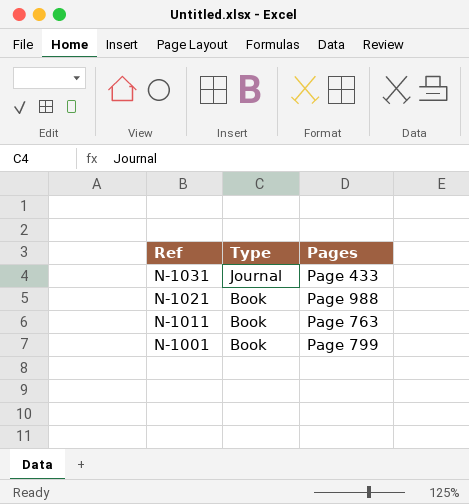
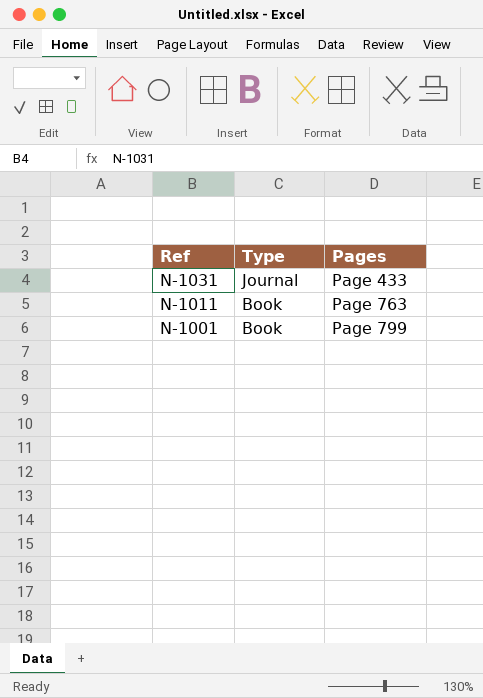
row N-1021: Book | Page 988 -> none

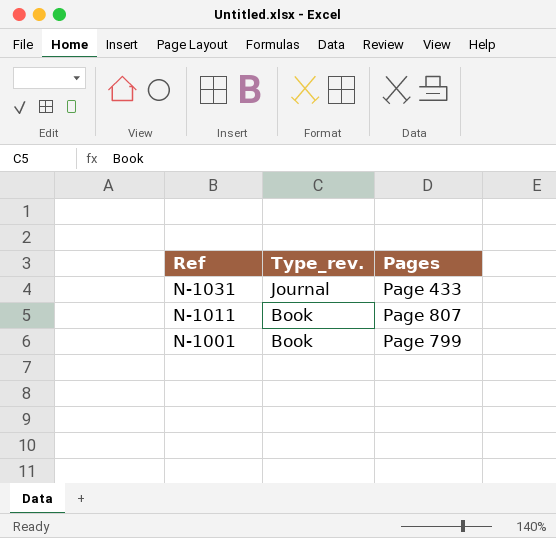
column name: Type -> Type_rev.
N-1011 | Pages: Page 763 -> Page 807

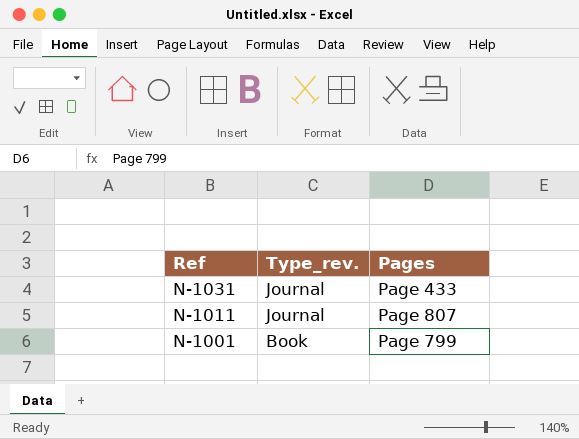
N-1011 | Type_rev.: Book -> Journal

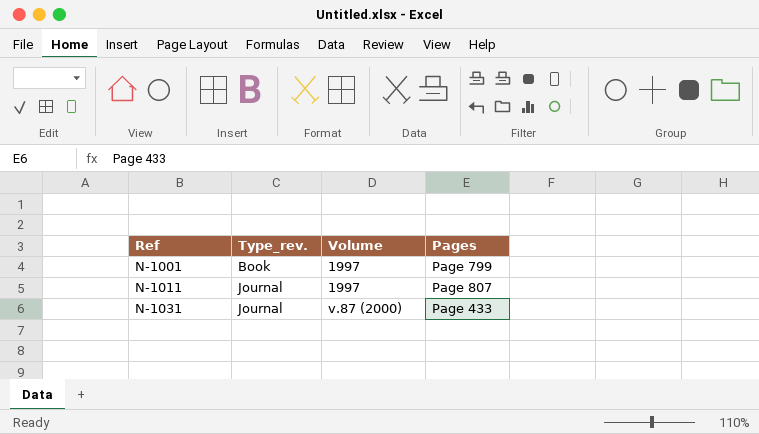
row order: Ref descending -> Ref ascending
column Volume | position: none -> 3

